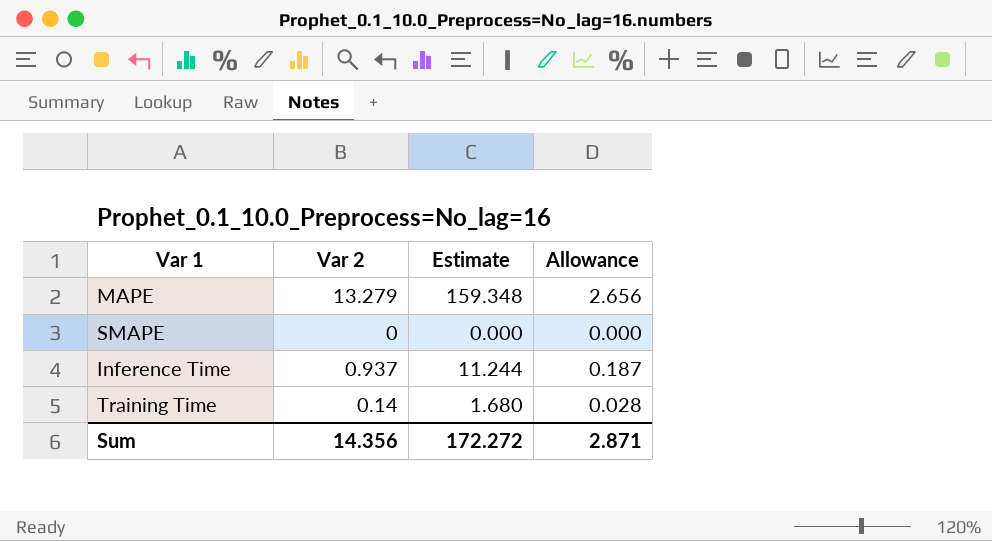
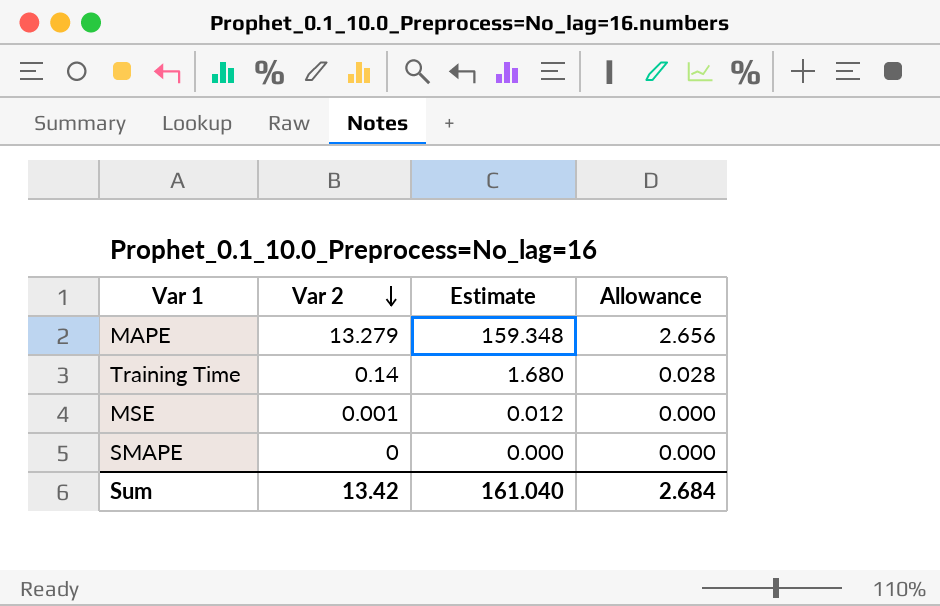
row order: none -> Var 2 descending
row Inference Time: 0.937 | 11.244 | 0.187 -> none
row MSE: none -> 0.001 | 0.012 | 0.000
Sum | Var 2: 14.356 -> 13.42
Sum | Estimate: 172.272 -> 161.040
Sum | Allowance: 2.871 -> 2.684

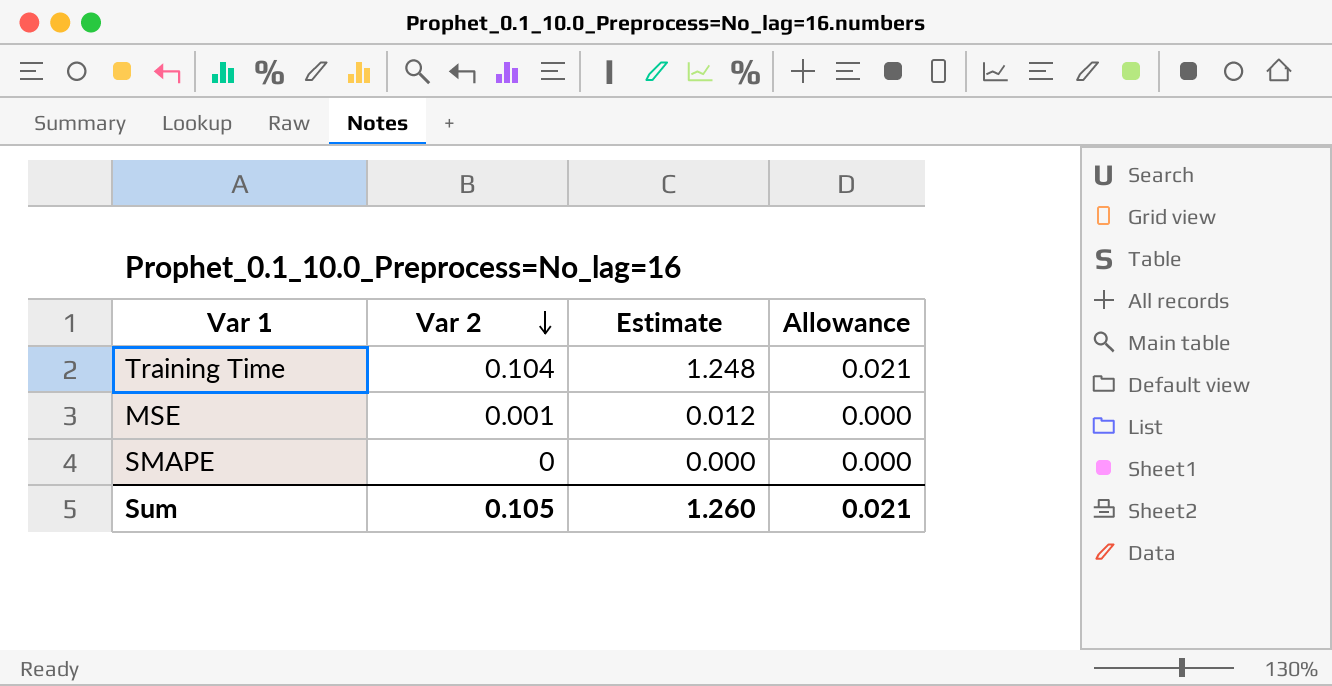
row MAPE: 13.279 | 159.348 | 2.656 -> none
Training Time | Var 2: 0.14 -> 0.104
Training Time | Estimate: 1.680 -> 1.248
Training Time | Allowance: 0.028 -> 0.021
Sum | Var 2: 13.42 -> 0.105
Sum | Estimate: 161.040 -> 1.260
Sum | Allowance: 2.684 -> 0.021

